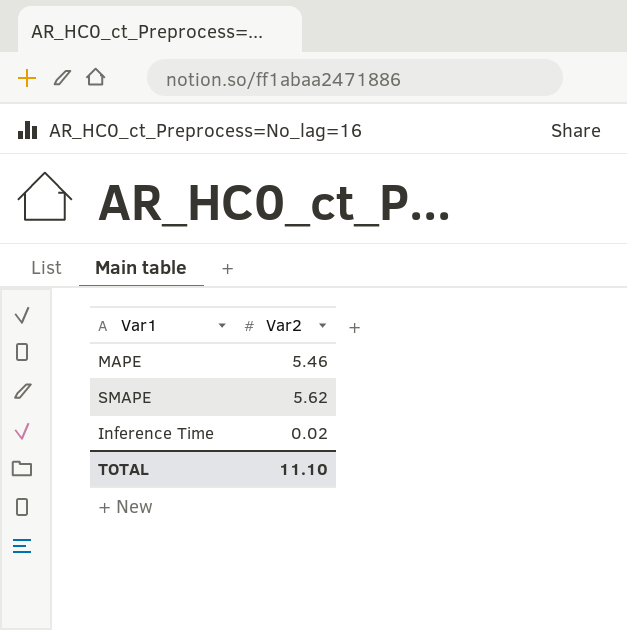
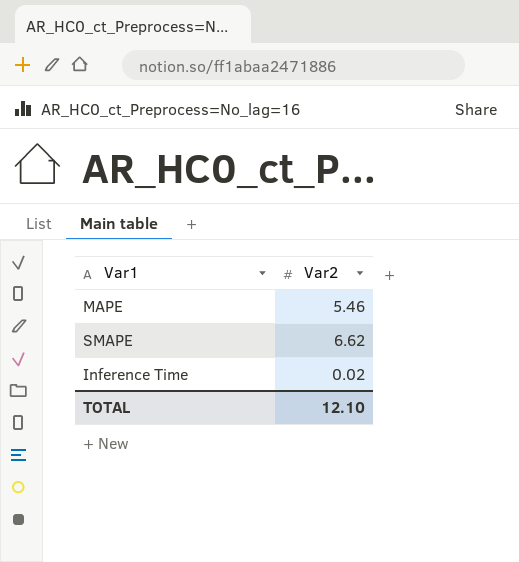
SMAPE | Var2: 5.62 -> 6.62
TOTAL | Var2: 11.10 -> 12.10

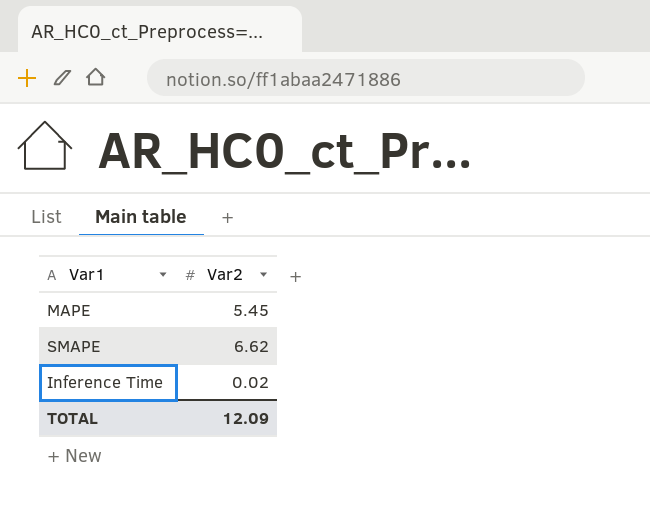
MAPE | Var2: 5.46 -> 5.45
TOTAL | Var2: 12.10 -> 12.09

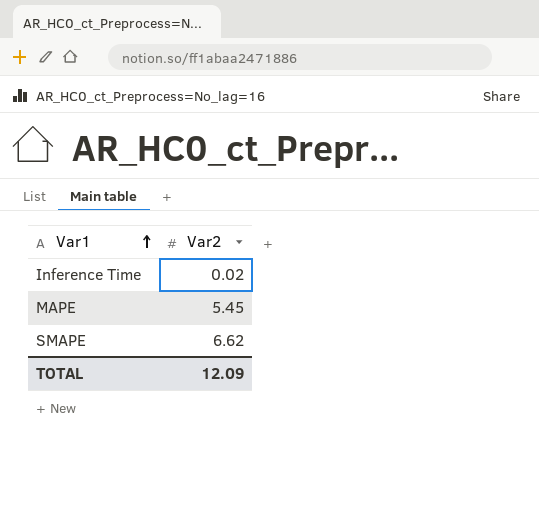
row order: none -> Var1 ascending

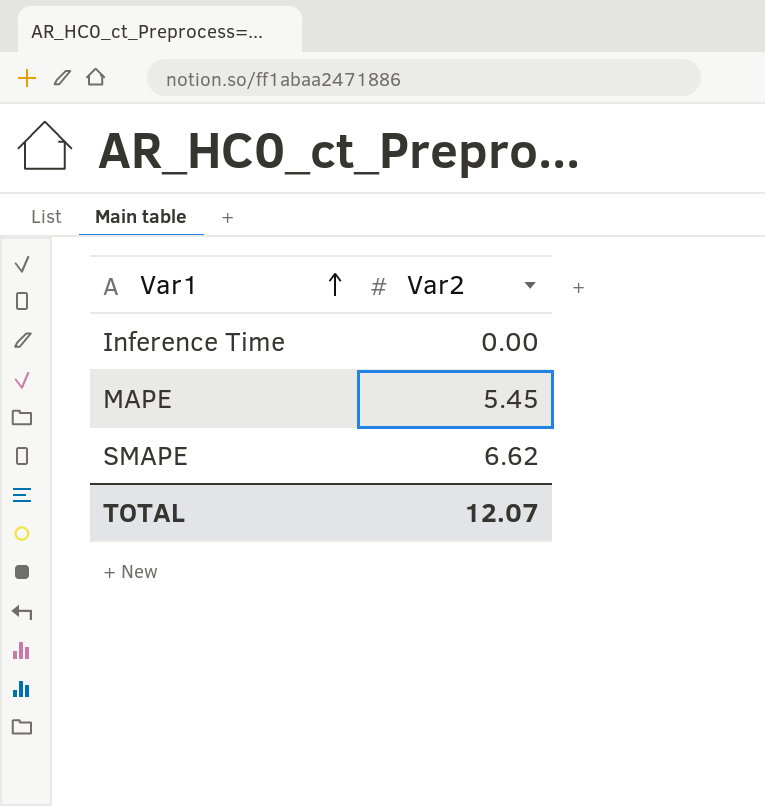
Inference Time | Var2: 0.02 -> 0.00
TOTAL | Var2: 12.09 -> 12.07

